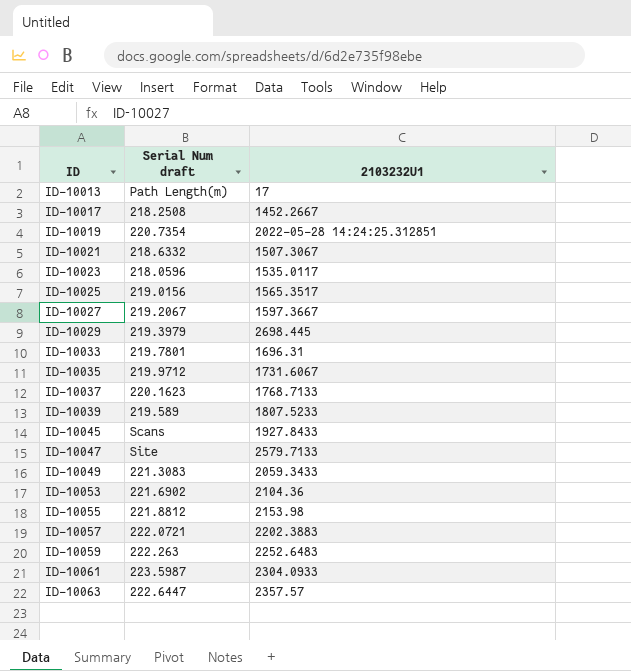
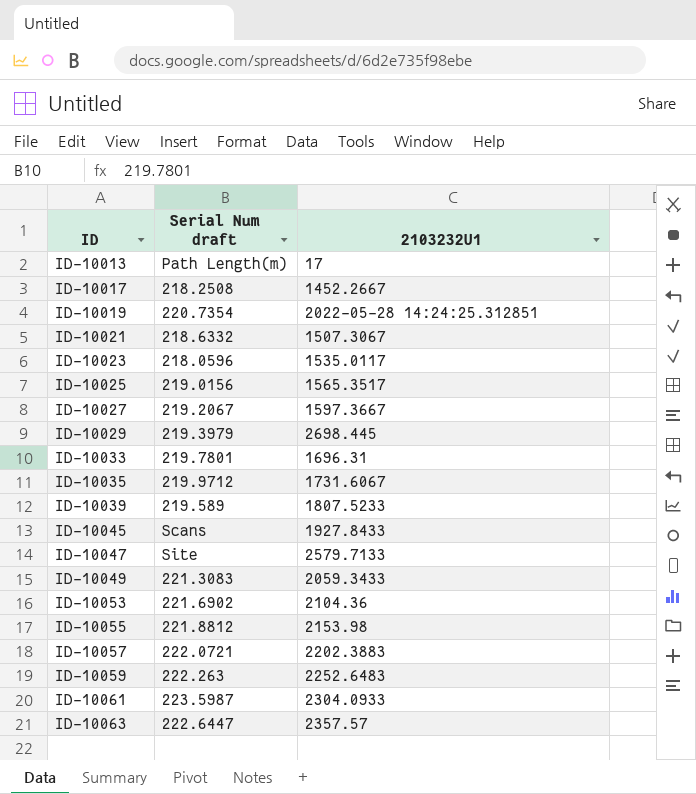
row ID-10037: 220.1623 | 1768.7133 -> none

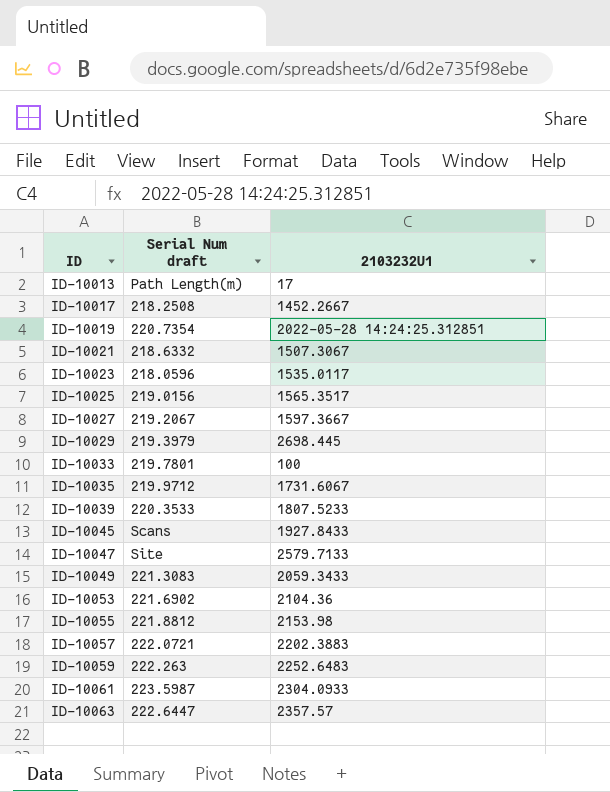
ID-10033 | 2103232U1: 1696.31 -> 100
ID-10039 | Serial Num draft: 219.589 -> 220.3533

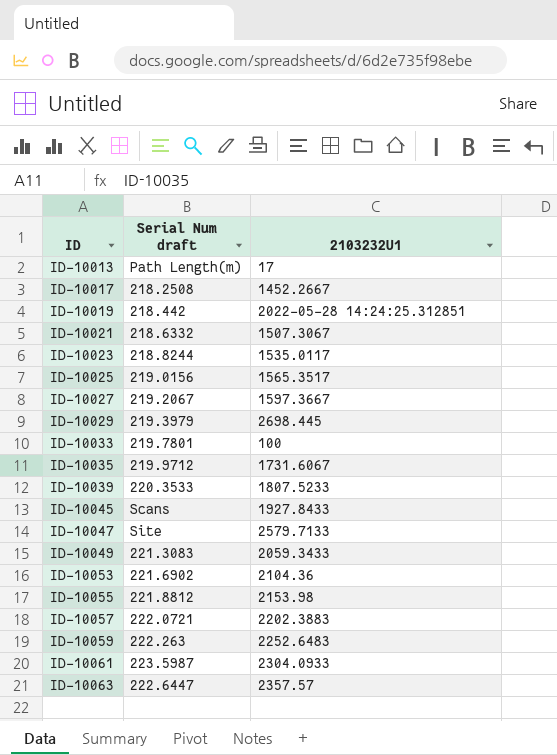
ID-10019 | Serial Num draft: 220.7354 -> 218.442
ID-10023 | Serial Num draft: 218.0596 -> 218.8244

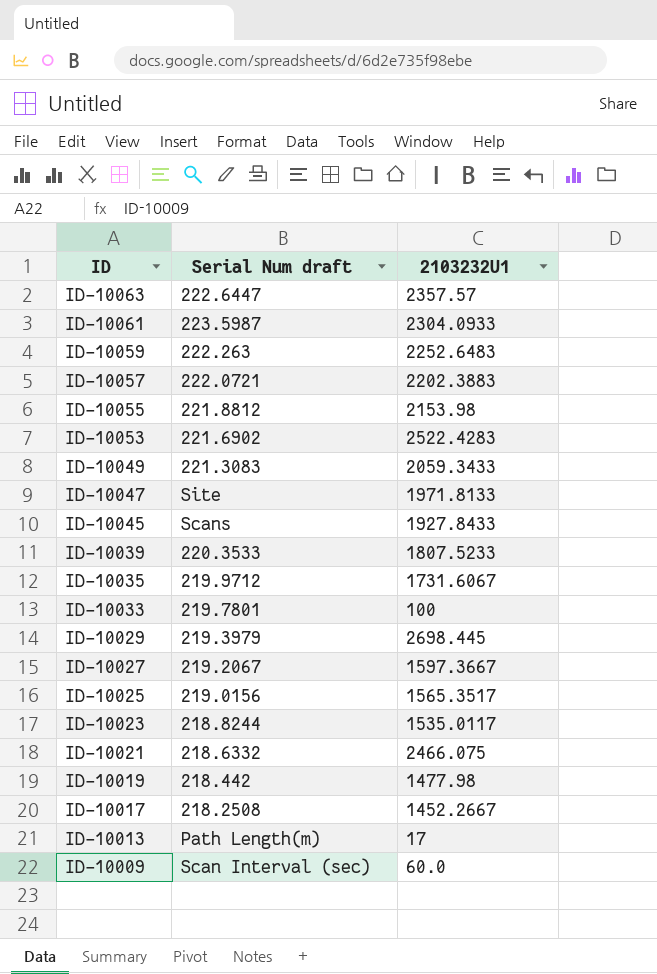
row order: ID ascending -> ID descending
ID-10053 | 2103232U1: 2104.36 -> 2522.4283
ID-10047 | 2103232U1: 2579.7133 -> 1971.8133
ID-10021 | 2103232U1: 1507.3067 -> 2466.075
ID-10019 | 2103232U1: 2022-05-28 14:24:25.312851 -> 1477.98
row ID-10009: none -> Scan Interval (sec) | 60.0

